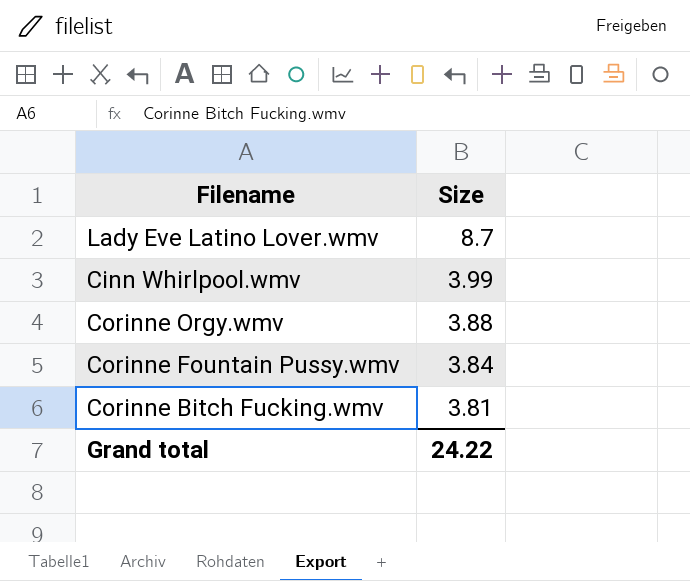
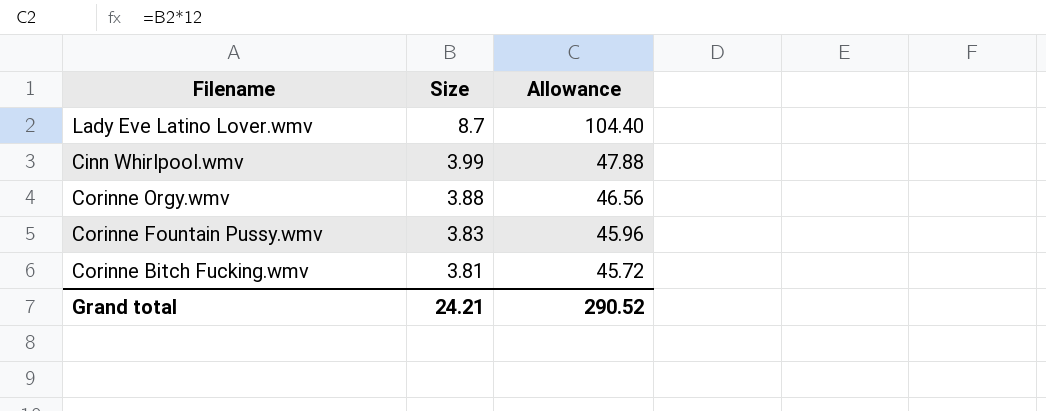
column Allowance | formula: none -> [Size] * 12
Corinne Fountain Pussy.wmv | Size: 3.84 -> 3.83
Grand total | Size: 24.22 -> 24.21

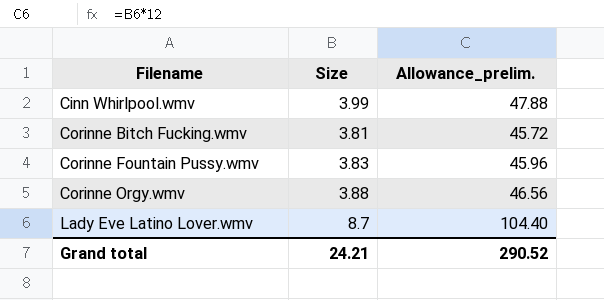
row order: Size descending -> Filename ascending
column name: Allowance -> Allowance_prelim.

